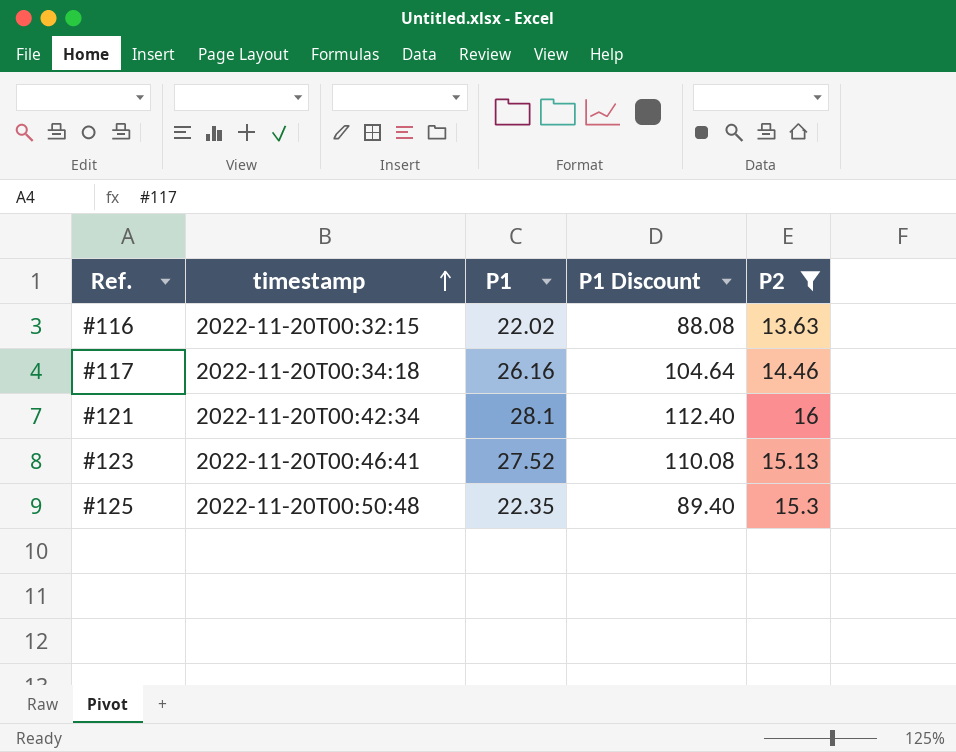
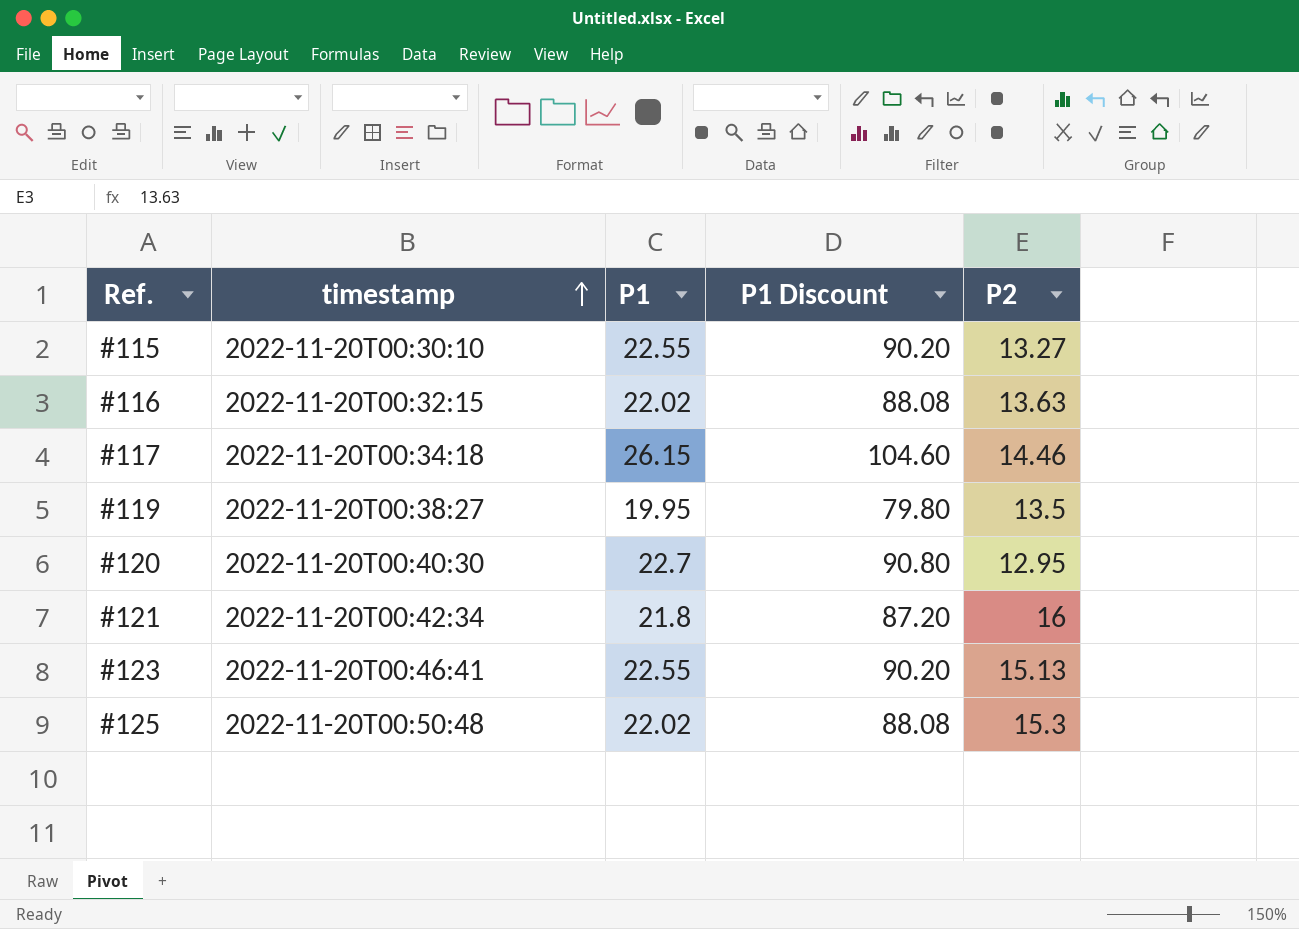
filter: P2 >= 13.63 -> none
#117 | P1: 26.16 -> 26.15
#117 | P1 Discount: 104.64 -> 104.60
#121 | P1: 28.1 -> 21.8
#121 | P1 Discount: 112.40 -> 87.20
#123 | P1: 27.52 -> 22.55
#123 | P1 Discount: 110.08 -> 90.20
#125 | P1: 22.35 -> 22.02
#125 | P1 Discount: 89.40 -> 88.08

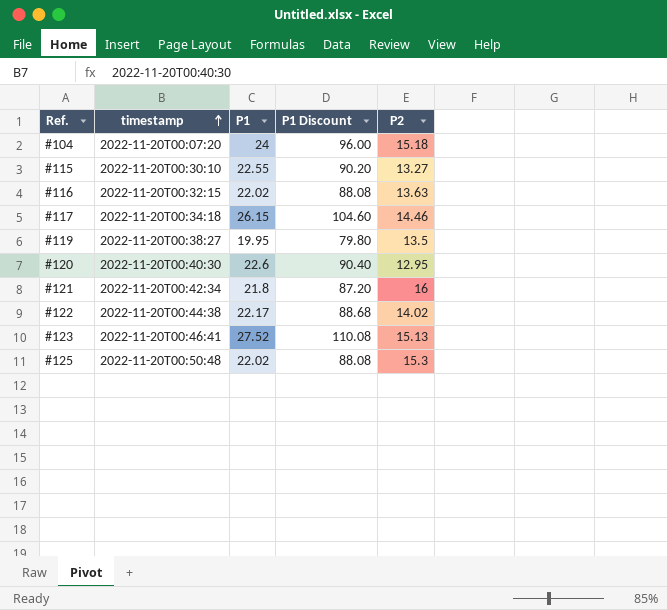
row #104: none -> 2022-11-20T00:07:20 | 24 | 96.00 | 15.18
#120 | P1: 22.7 -> 22.6
#120 | P1 Discount: 90.80 -> 90.40
row #122: none -> 2022-11-20T00:44:38 | 22.17 | 88.68 | 14.02
#123 | P1: 22.55 -> 27.52
#123 | P1 Discount: 90.20 -> 110.08

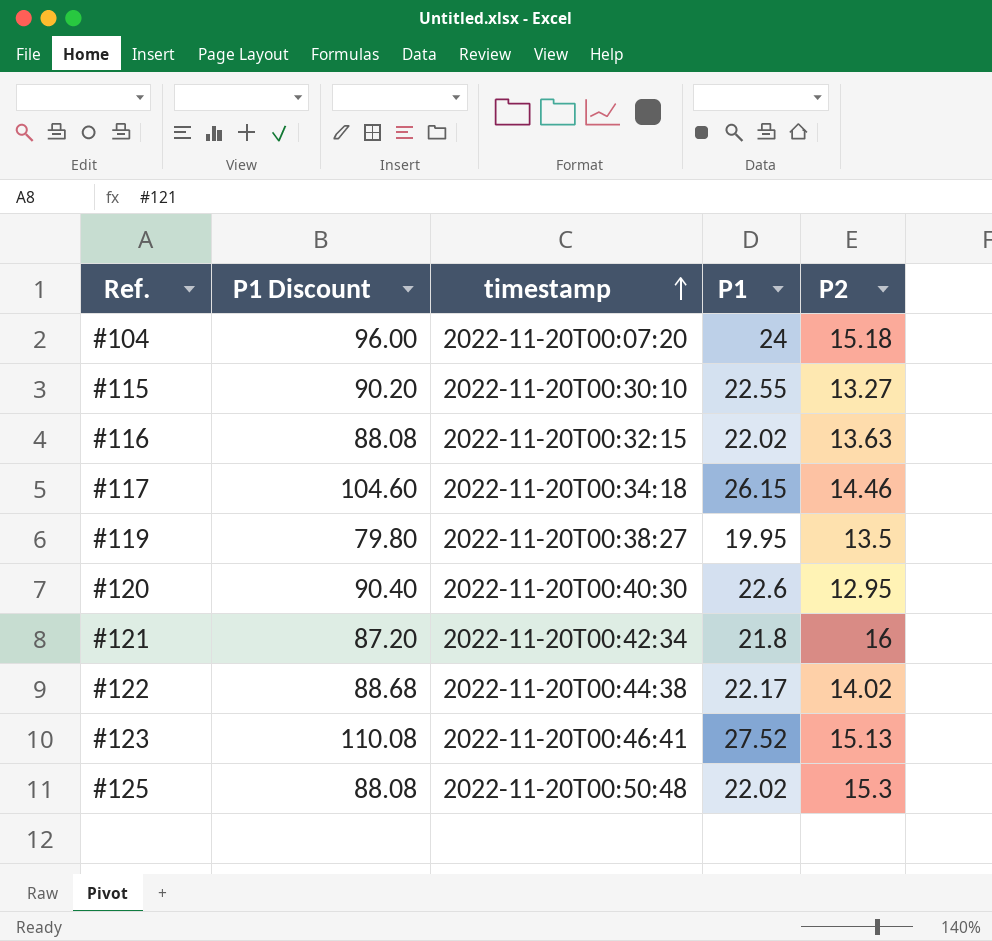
column P1 Discount | position: 4 -> 2

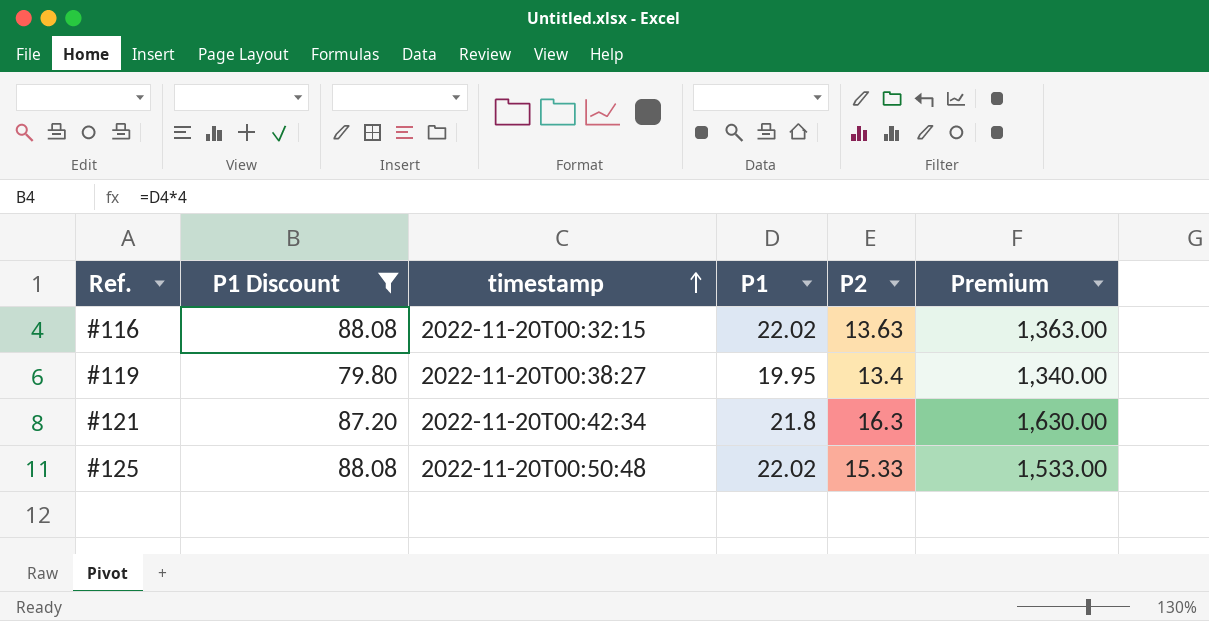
filter: none -> P1 Discount <= 88.08
column Premium | formula: none -> [P2] * 100
#119 | P2: 13.5 -> 13.4
#121 | P2: 16 -> 16.3
#125 | P2: 15.3 -> 15.33

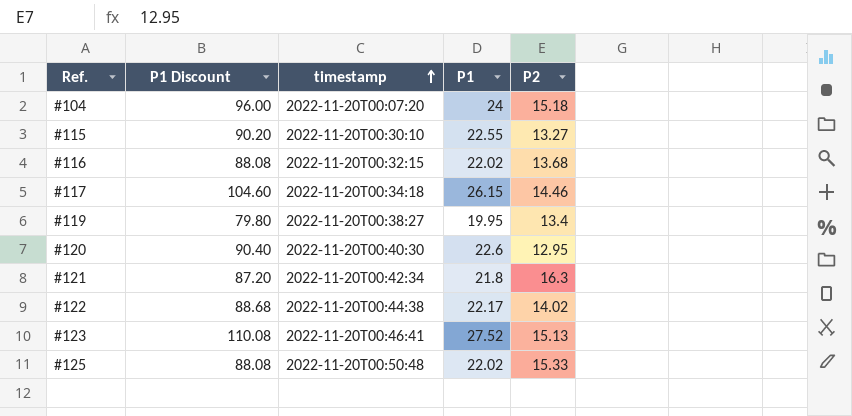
filter: P1 Discount <= 88.08 -> none
column Premium | formula: [P2] * 100 -> none
#116 | P2: 13.63 -> 13.68

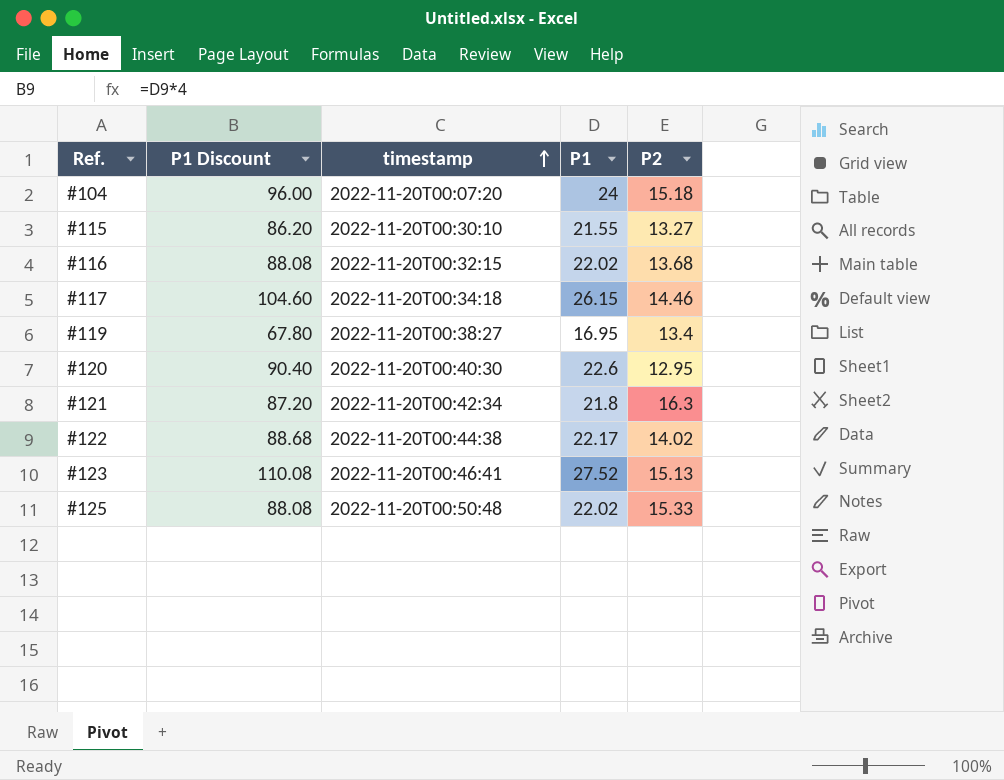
#115 | P1 Discount: 90.20 -> 86.20
#115 | P1: 22.55 -> 21.55
#119 | P1 Discount: 79.80 -> 67.80
#119 | P1: 19.95 -> 16.95

